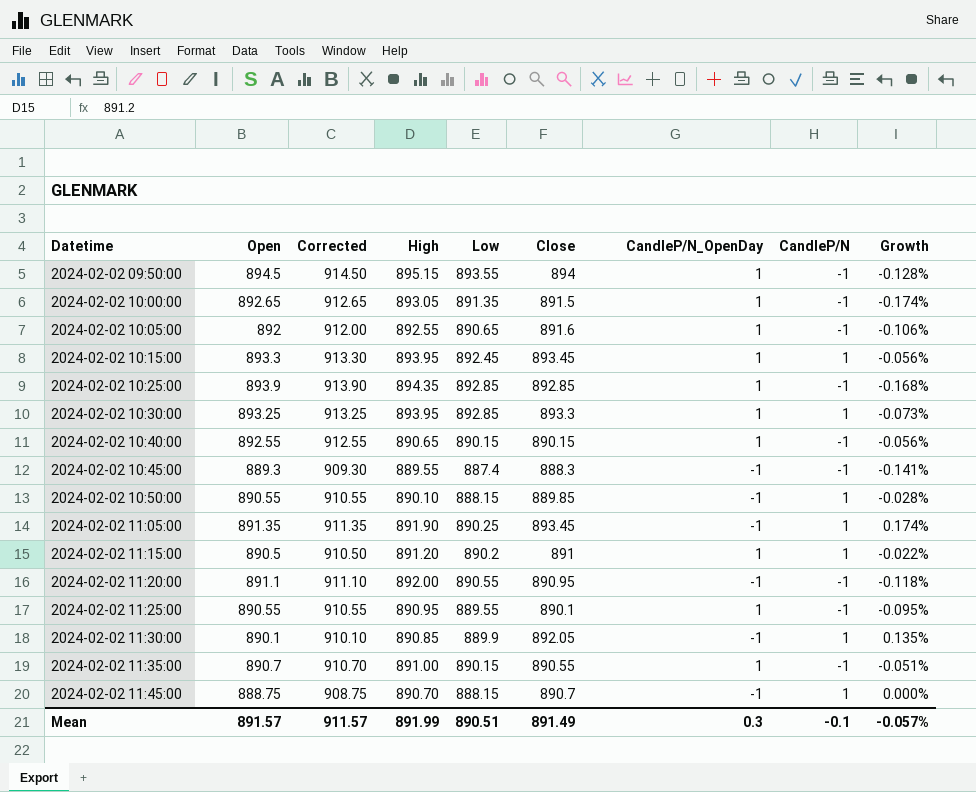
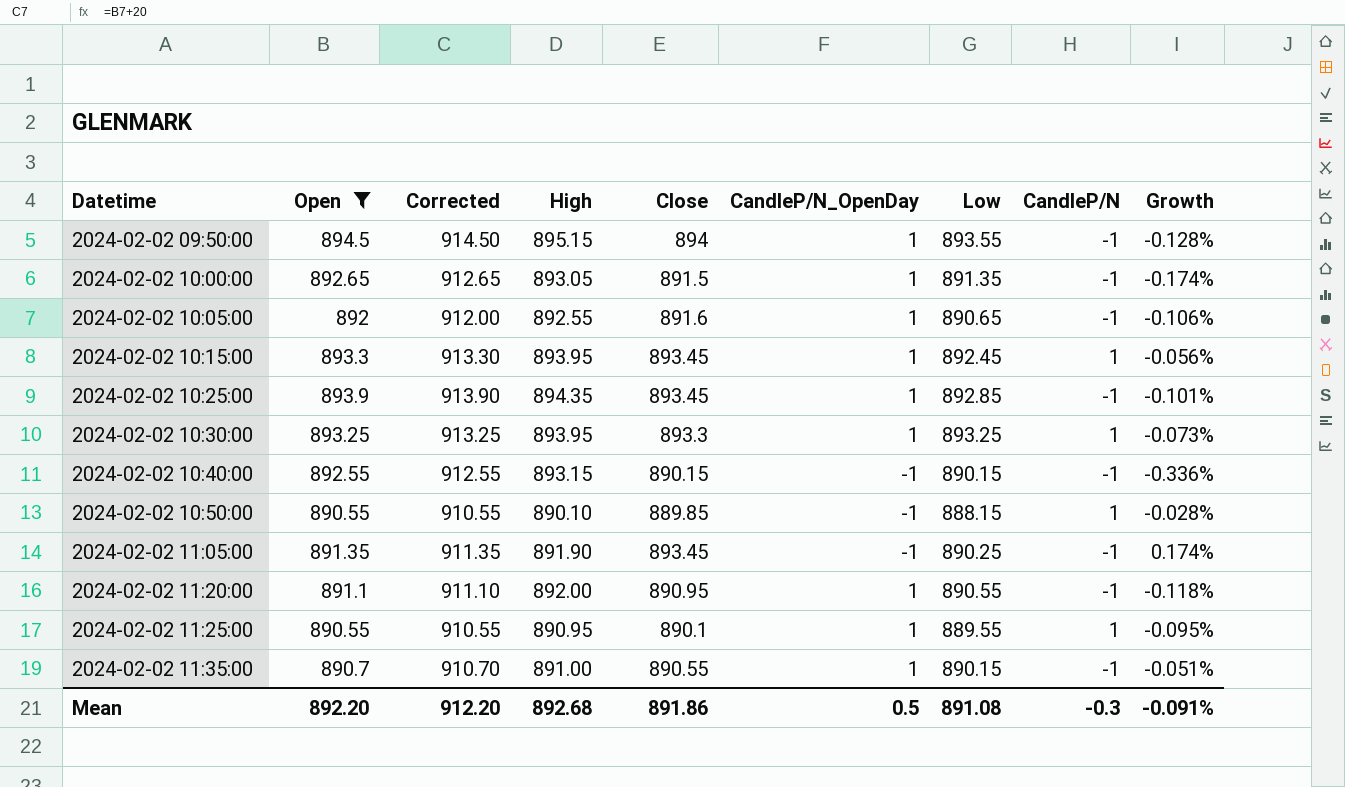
filter: none -> Open >= 890.55
column Low | position: 5 -> 7
2024-02-02 10:25:00 | Close: 892.85 -> 893.45
2024-02-02 10:25:00 | Growth: -0.168% -> -0.101%
2024-02-02 10:30:00 | Low: 892.85 -> 893.25
2024-02-02 10:40:00 | High: 890.65 -> 893.15
2024-02-02 10:40:00 | CandleP/N_OpenDay: 1 -> -1
2024-02-02 10:40:00 | Growth: -0.056% -> -0.336%
2024-02-02 11:05:00 | CandleP/N: 1 -> -1
2024-02-02 11:20:00 | CandleP/N_OpenDay: -1 -> 1
2024-02-02 11:25:00 | CandleP/N: -1 -> 1
Mean | Open: 891.57 -> 892.20
Mean | Corrected: 911.57 -> 912.20
Mean | High: 891.99 -> 892.68
Mean | Close: 891.49 -> 891.86
Mean | CandleP/N_OpenDay: 0.3 -> 0.5
Mean | Low: 890.51 -> 891.08
Mean | CandleP/N: -0.1 -> -0.3
Mean | Growth: -0.057% -> -0.091%

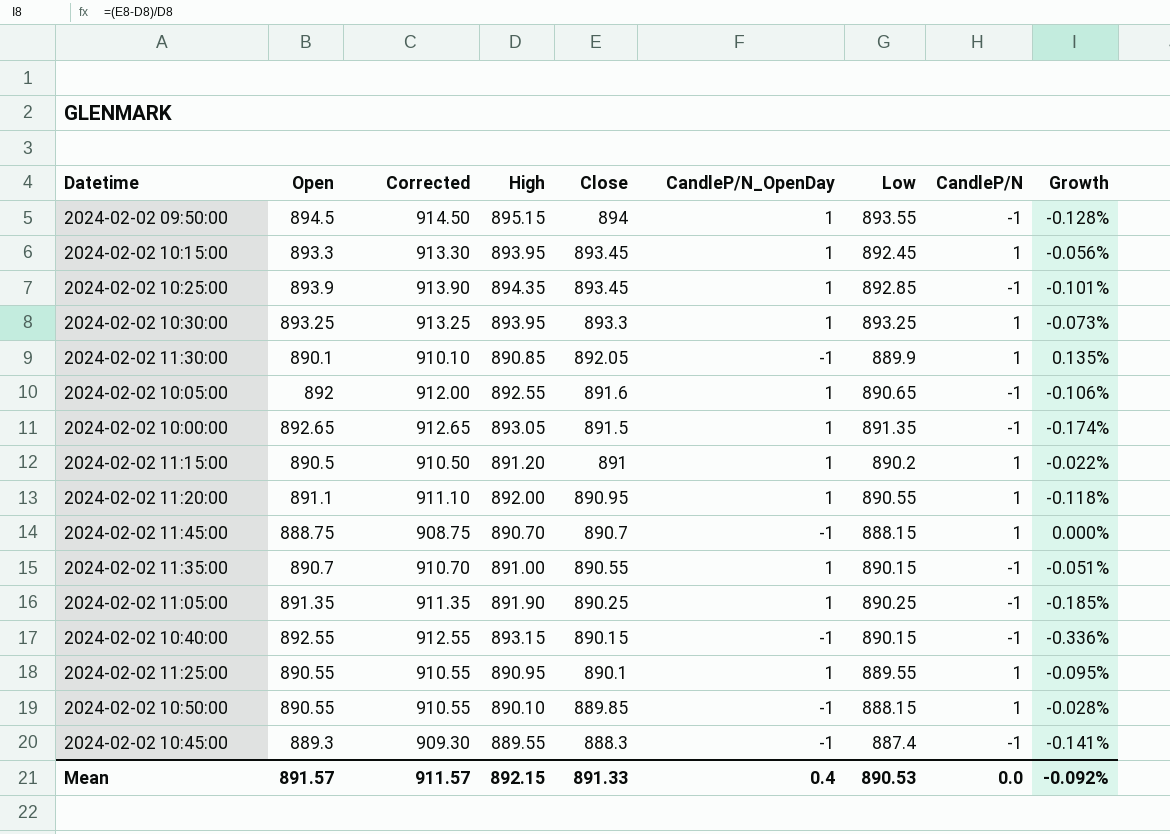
filter: Open >= 890.55 -> none
row order: Datetime ascending -> Close descending
2024-02-02 11:20:00 | CandleP/N: -1 -> 1
2024-02-02 11:05:00 | Close: 893.45 -> 890.25
2024-02-02 11:05:00 | CandleP/N_OpenDay: -1 -> 1
2024-02-02 11:05:00 | Growth: 0.174% -> -0.185%
Mean | Open: 892.20 -> 891.57
Mean | Corrected: 912.20 -> 911.57
Mean | High: 892.68 -> 892.15
Mean | Close: 891.86 -> 891.33
Mean | CandleP/N_OpenDay: 0.5 -> 0.4
Mean | Low: 891.08 -> 890.53
Mean | CandleP/N: -0.3 -> 0.0
Mean | Growth: -0.091% -> -0.092%

